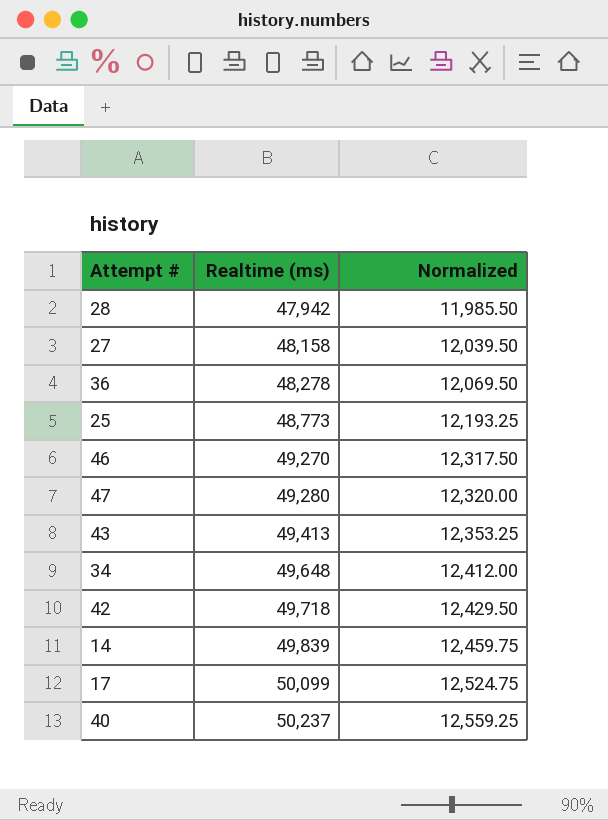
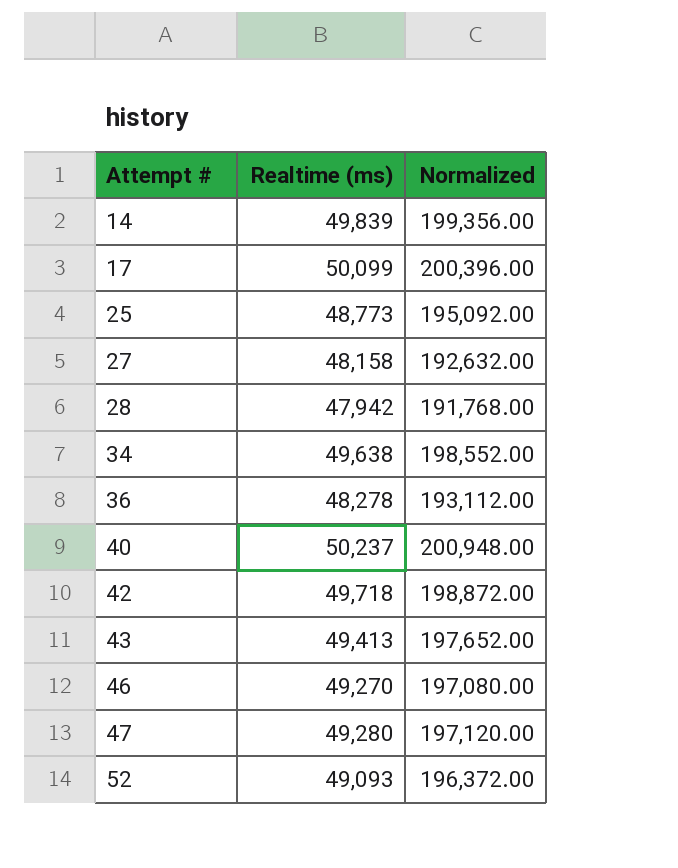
row order: Realtime (ms) ascending -> Attempt # ascending
column Normalized | formula: [Realtime (ms)] * 0.25 -> [Realtime (ms)] * 4
34 | Realtime (ms): 49,648 -> 49,638
row 52: none -> 49,093 | 196,372.00

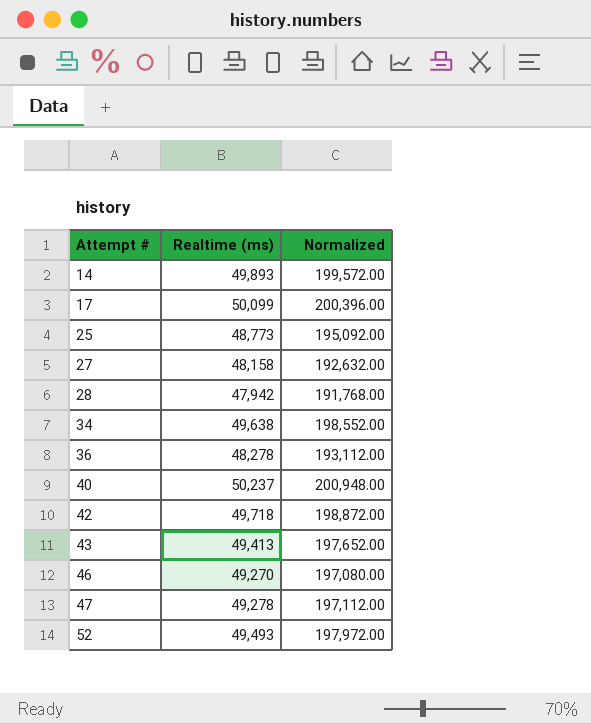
14 | Realtime (ms): 49,839 -> 49,893
14 | Normalized: 199,356.00 -> 199,572.00
47 | Realtime (ms): 49,280 -> 49,278
47 | Normalized: 197,120.00 -> 197,112.00
52 | Realtime (ms): 49,093 -> 49,493
52 | Normalized: 196,372.00 -> 197,972.00

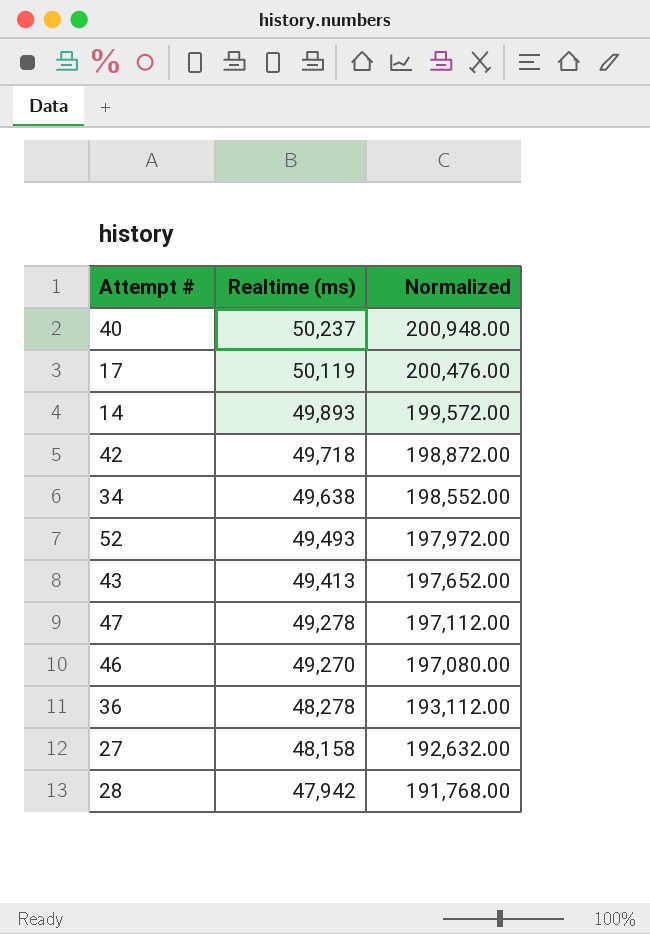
row order: Attempt # ascending -> Realtime (ms) descending
row 25: 48,773 | 195,092.00 -> none
17 | Realtime (ms): 50,099 -> 50,119
17 | Normalized: 200,396.00 -> 200,476.00

